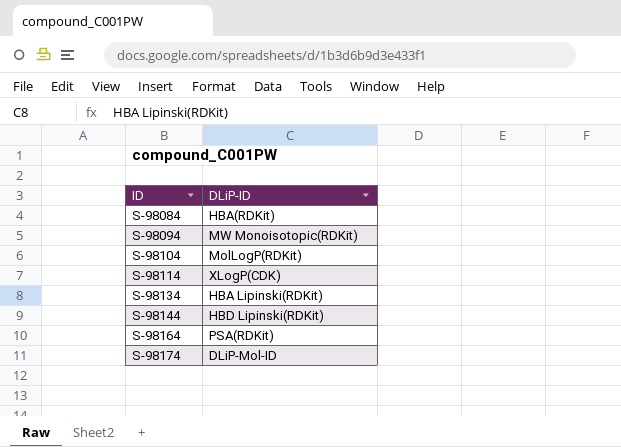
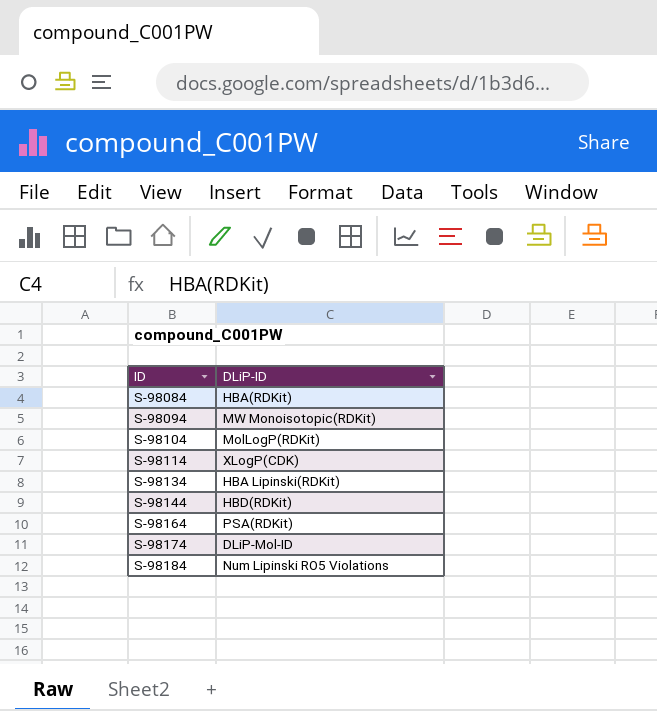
S-98144 | DLiP-ID: HBD Lipinski(RDKit) -> HBD(RDKit)
row S-98184: none -> Num Lipinski RO5 Violations

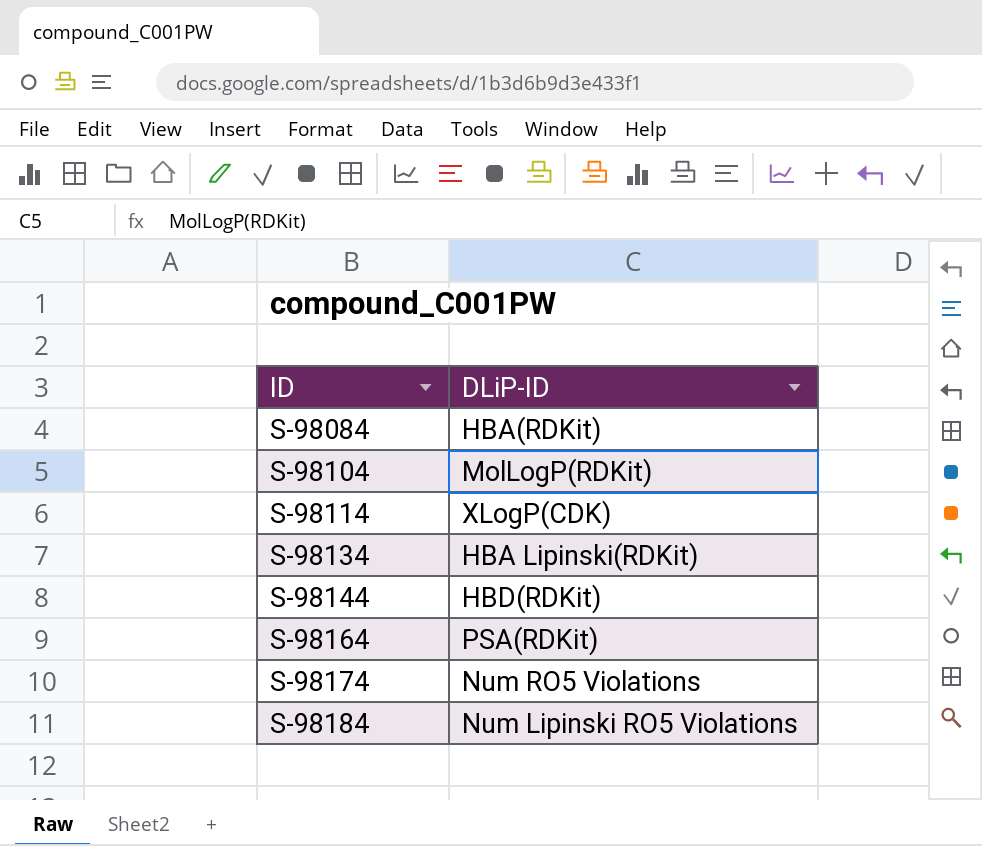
row S-98094: MW Monoisotopic(RDKit) -> none
S-98174 | DLiP-ID: DLiP-Mol-ID -> Num RO5 Violations

